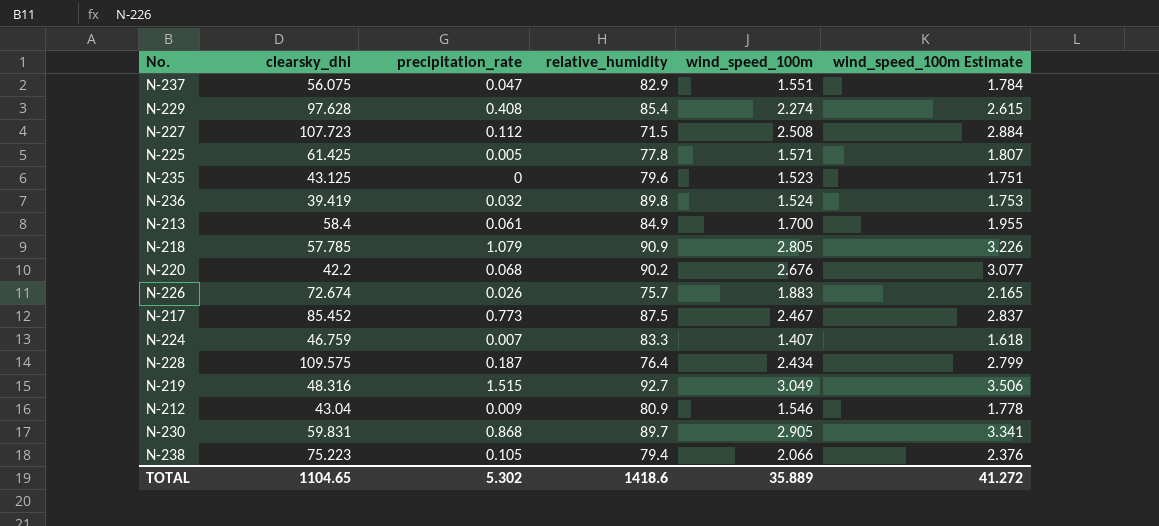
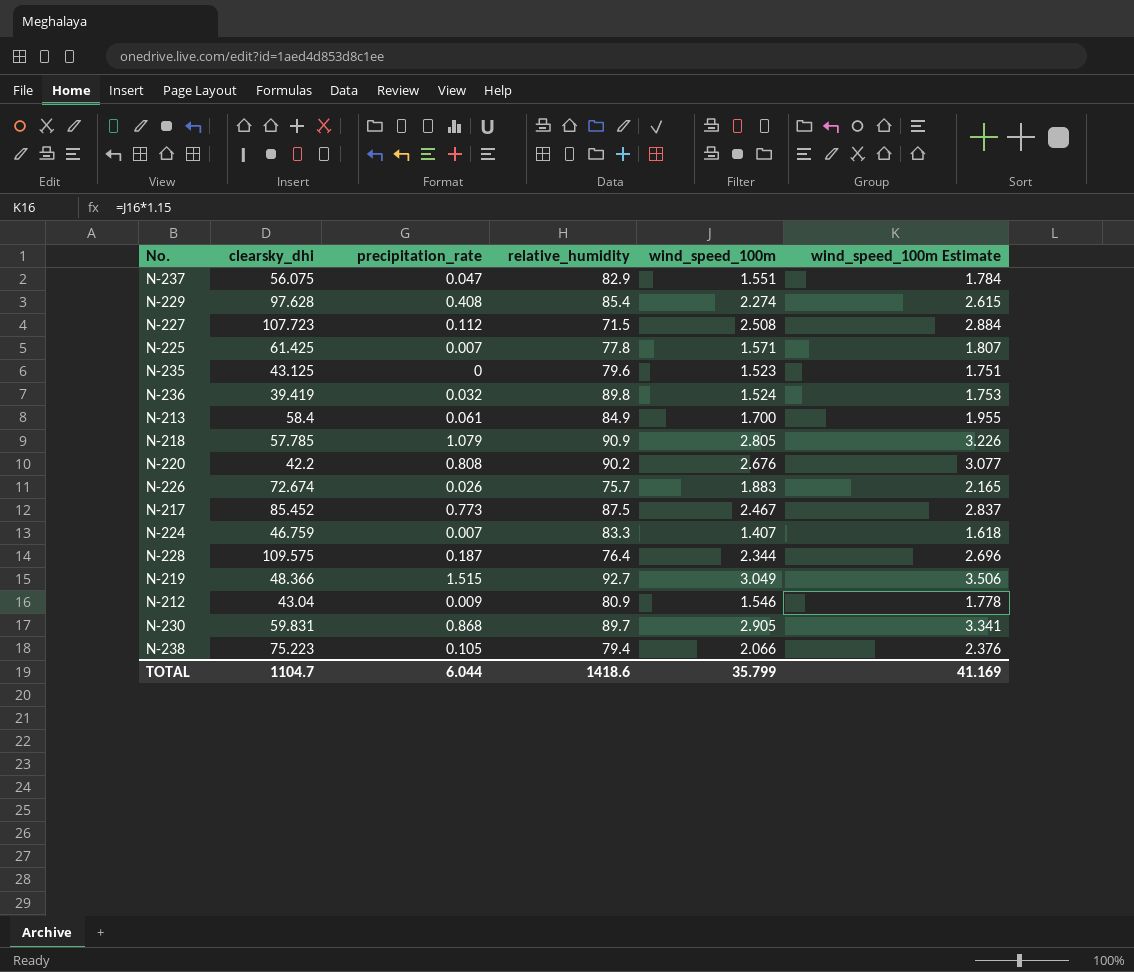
N-225 | precipitation_rate: 0.005 -> 0.007
N-220 | precipitation_rate: 0.068 -> 0.808
N-228 | wind_speed_100m: 2.434 -> 2.344
N-228 | wind_speed_100m Estimate: 2.799 -> 2.696
N-219 | clearsky_dhi: 48.316 -> 48.366
TOTAL | clearsky_dhi: 1104.65 -> 1104.7
TOTAL | precipitation_rate: 5.302 -> 6.044
TOTAL | wind_speed_100m: 35.889 -> 35.799
TOTAL | wind_speed_100m Estimate: 41.272 -> 41.169

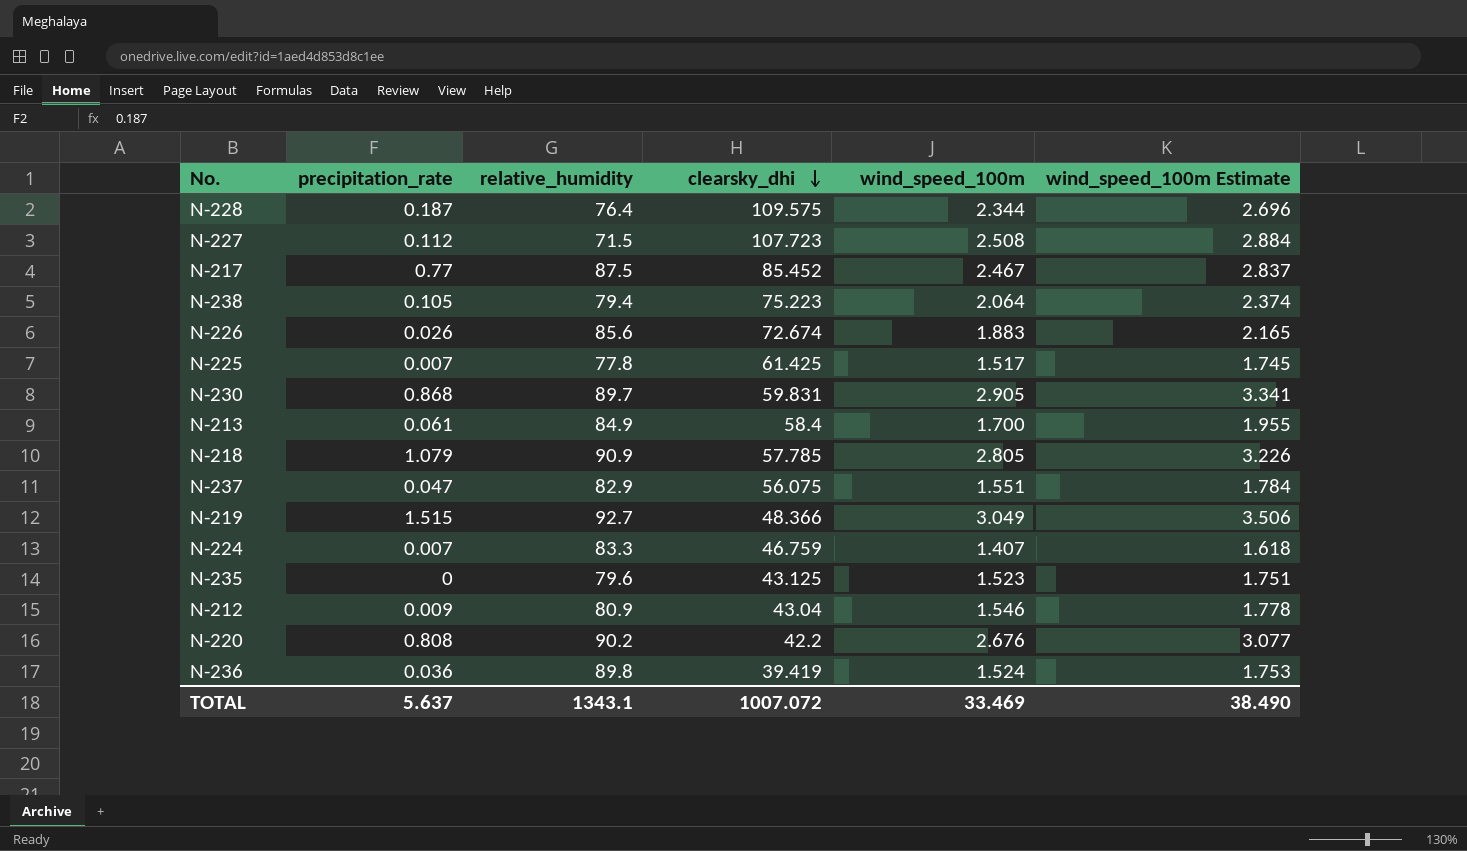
row order: none -> clearsky_dhi descending
column clearsky_dhi | position: 2 -> 4
row N-229: 97.628 | 0.408 | 85.4 | 2.274 | 2.615 -> none
N-217 | precipitation_rate: 0.773 -> 0.77
N-238 | wind_speed_100m: 2.066 -> 2.064
N-238 | wind_speed_100m Estimate: 2.376 -> 2.374
N-226 | relative_humidity: 75.7 -> 85.6
N-225 | wind_speed_100m: 1.571 -> 1.517
N-225 | wind_speed_100m Estimate: 1.807 -> 1.745
N-236 | precipitation_rate: 0.032 -> 0.036
TOTAL | precipitation_rate: 6.044 -> 5.637
TOTAL | relative_humidity: 1418.6 -> 1343.1
TOTAL | clearsky_dhi: 1104.7 -> 1007.072
TOTAL | wind_speed_100m: 35.799 -> 33.469
TOTAL | wind_speed_100m Estimate: 41.169 -> 38.490

